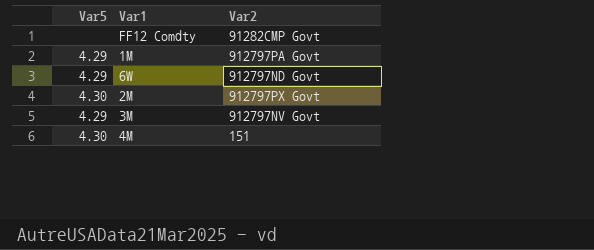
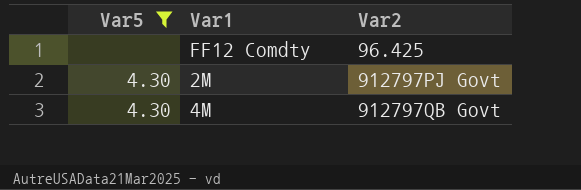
filter: none -> Var5 != 4.29
FF12 Comdty | Var2: 91282CMP Govt -> 96.425
2M | Var2: 912797PX Govt -> 912797PJ Govt
4M | Var2: 151 -> 912797QB Govt

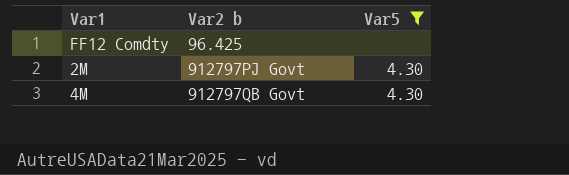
column name: Var2 -> Var2 b
column Var5 | position: 1 -> 3

